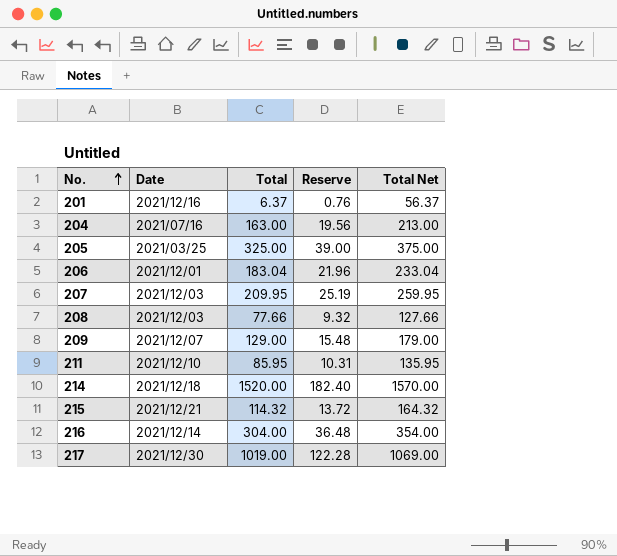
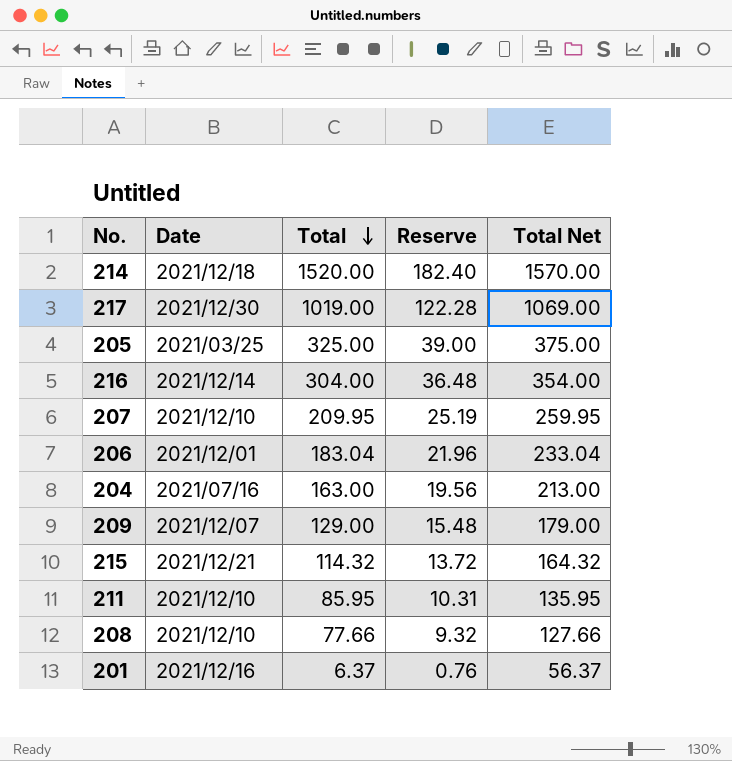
row order: No. ascending -> Total descending
207 | Date: 2021/12/03 -> 2021/12/10
208 | Date: 2021/12/03 -> 2021/12/10

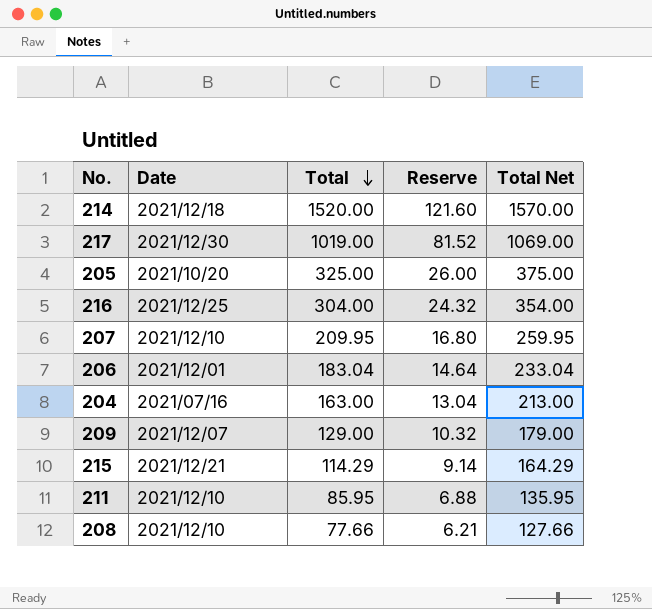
column Reserve | formula: [Total] * 0.12 -> [Total] * 0.08
row 201: 2021/12/16 | 6.37 | 0.76 | 56.37 -> none
205 | Date: 2021/03/25 -> 2021/10/20
216 | Date: 2021/12/14 -> 2021/12/25
215 | Total: 114.32 -> 114.29
215 | Total Net: 164.32 -> 164.29

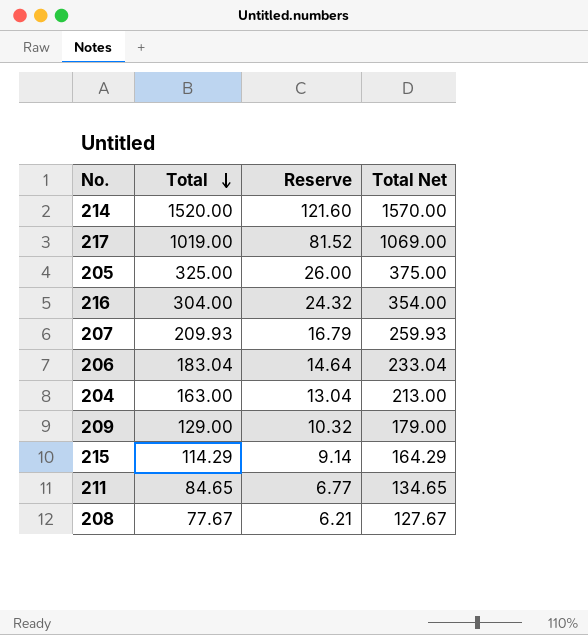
column Date | position: 2 -> none
207 | Total: 209.95 -> 209.93
207 | Reserve: 16.80 -> 16.79
207 | Total Net: 259.95 -> 259.93
211 | Total: 85.95 -> 84.65
211 | Reserve: 6.88 -> 6.77
211 | Total Net: 135.95 -> 134.65
208 | Total: 77.66 -> 77.67
208 | Total Net: 127.66 -> 127.67

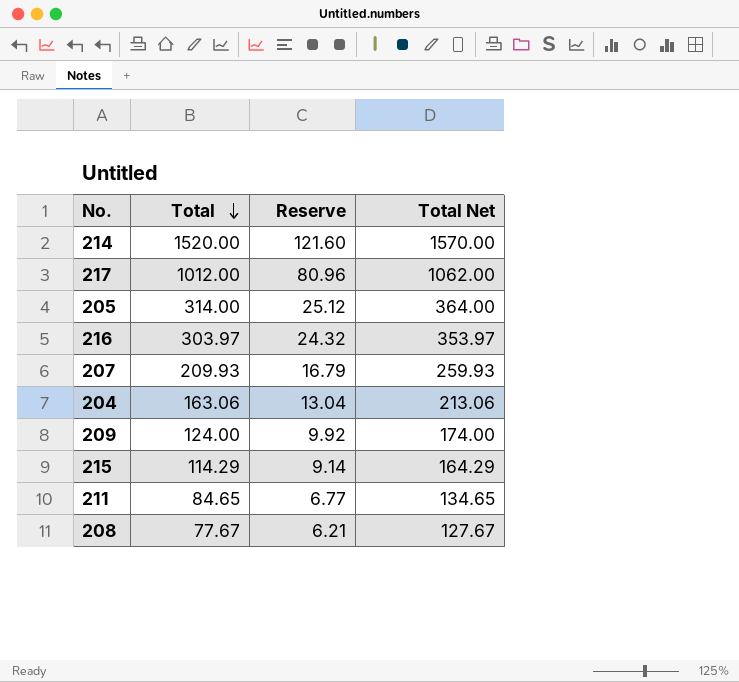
row 206: 183.04 | 14.64 | 233.04 -> none
217 | Total: 1019.00 -> 1012.00
217 | Reserve: 81.52 -> 80.96
217 | Total Net: 1069.00 -> 1062.00
205 | Total: 325.00 -> 314.00
205 | Reserve: 26.00 -> 25.12
205 | Total Net: 375.00 -> 364.00
216 | Total: 304.00 -> 303.97
216 | Total Net: 354.00 -> 353.97
204 | Total: 163.00 -> 163.06
204 | Total Net: 213.00 -> 213.06
209 | Total: 129.00 -> 124.00
209 | Reserve: 10.32 -> 9.92
209 | Total Net: 179.00 -> 174.00

